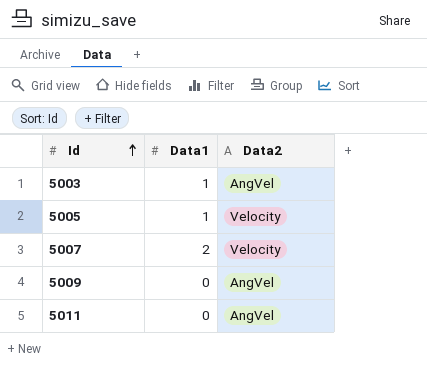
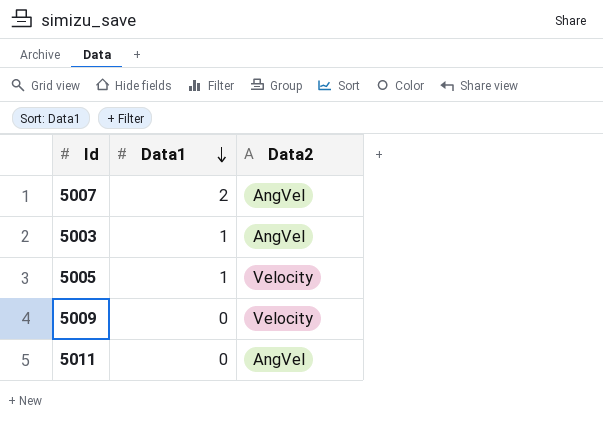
row order: Id ascending -> Data1 descending
5007 | Data2: Velocity -> AngVel
5009 | Data2: AngVel -> Velocity

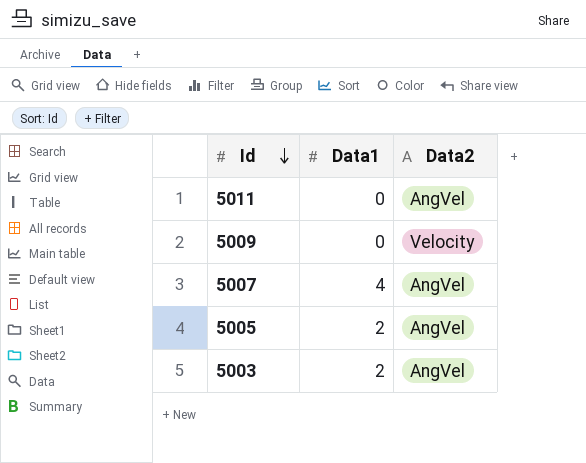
row order: Data1 descending -> Id descending
5007 | Data1: 2 -> 4
5005 | Data1: 1 -> 2
5005 | Data2: Velocity -> AngVel
5003 | Data1: 1 -> 2

